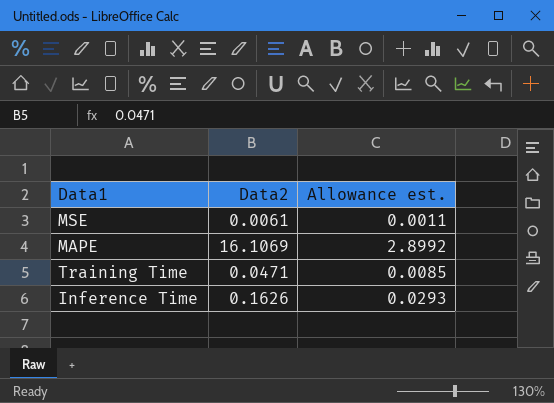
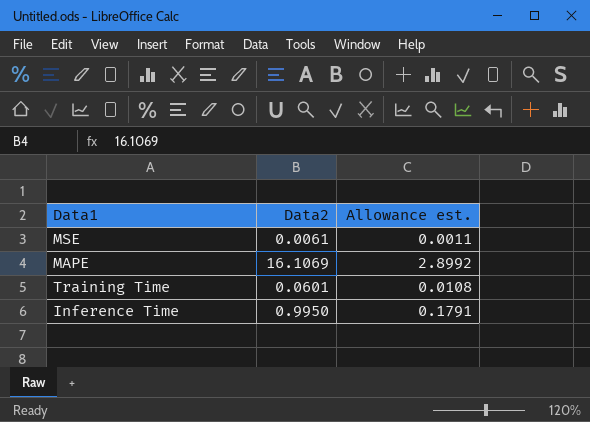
Training Time | Data2: 0.0471 -> 0.0601
Training Time | Allowance est.: 0.0085 -> 0.0108
Inference Time | Data2: 0.1626 -> 0.9950
Inference Time | Allowance est.: 0.0293 -> 0.1791

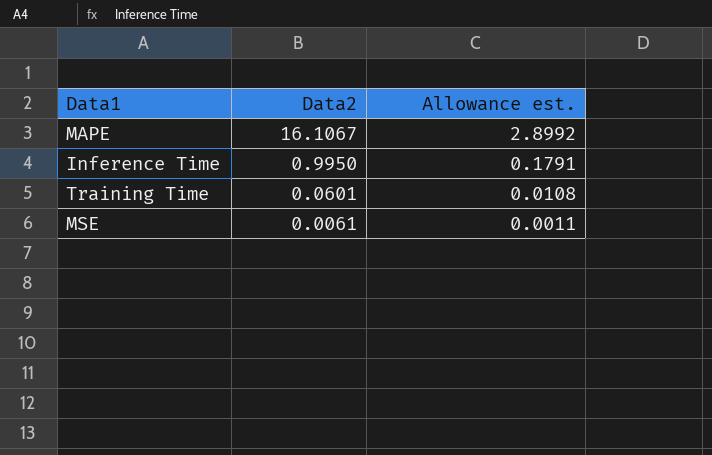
row order: none -> Data2 descending
MAPE | Data2: 16.1069 -> 16.1067

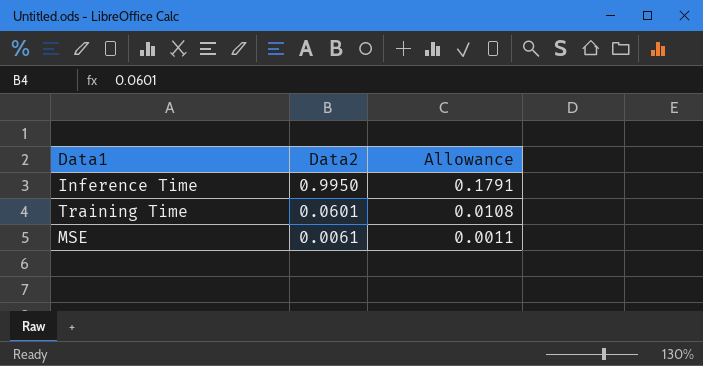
column name: Allowance est. -> Allowance
row MAPE: 16.1067 | 2.8992 -> none

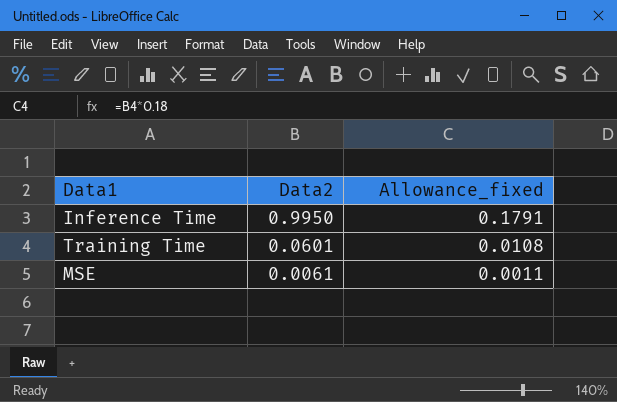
column name: Allowance -> Allowance_fixed

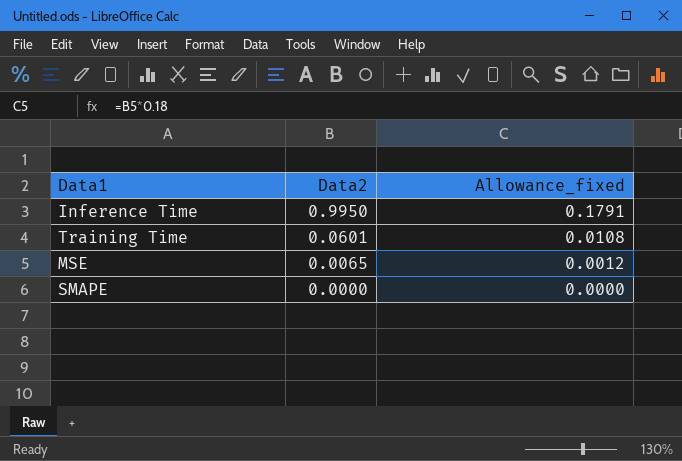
MSE | Data2: 0.0061 -> 0.0065
MSE | Allowance_fixed: 0.0011 -> 0.0012
row SMAPE: none -> 0.0000 | 0.0000

